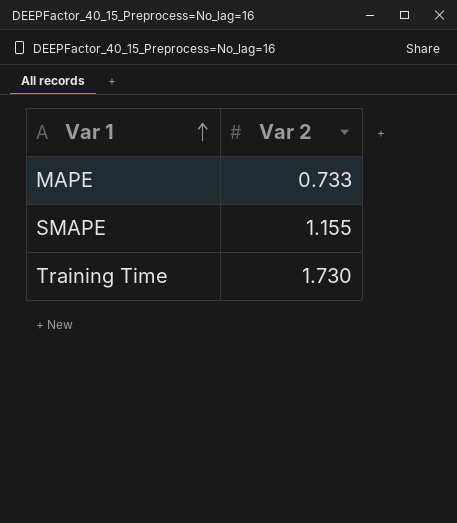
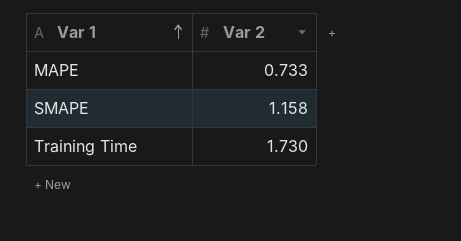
SMAPE | Var 2: 1.155 -> 1.158

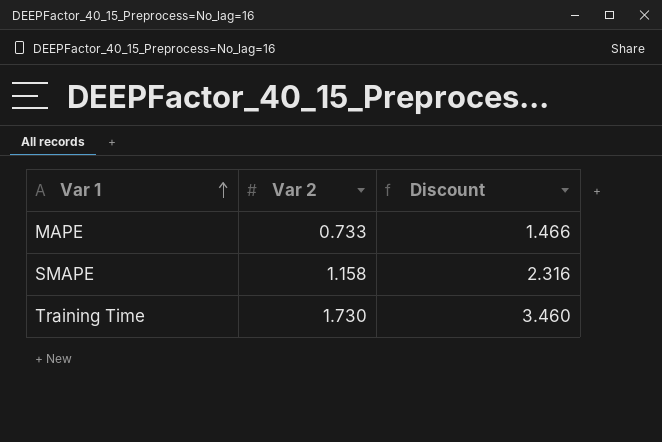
column Discount | formula: none -> [Var 2] * 2

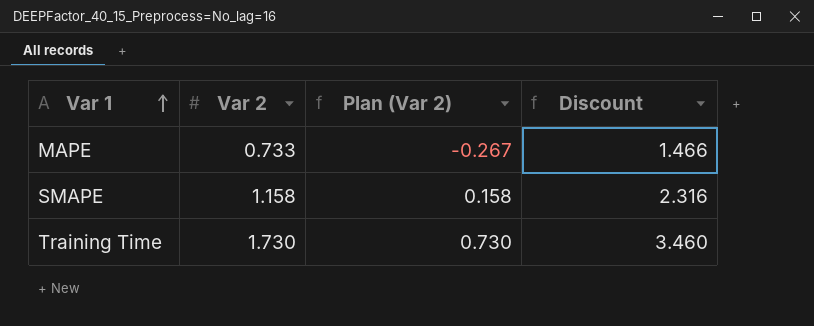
column Plan (Var 2) | formula: none -> [Var 2] - 1

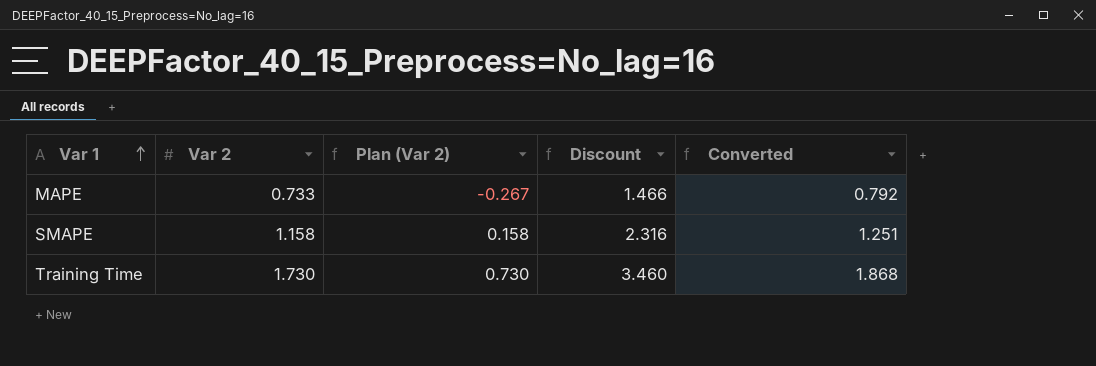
column Converted | formula: none -> [Var 2] * 1.08

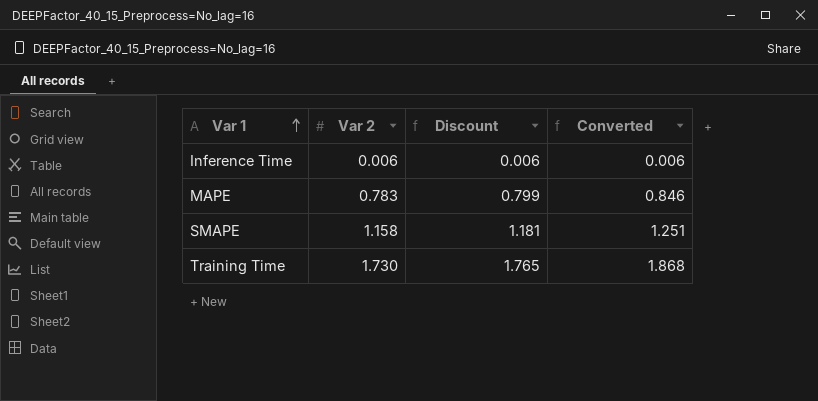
column Plan (Var 2) | formula: [Var 2] - 1 -> none
column Discount | formula: [Var 2] * 2 -> [Var 2] * 1.02
row Inference Time: none -> 0.006 | 0.006 | 0.006
MAPE | Var 2: 0.733 -> 0.783
MAPE | Converted: 0.792 -> 0.846

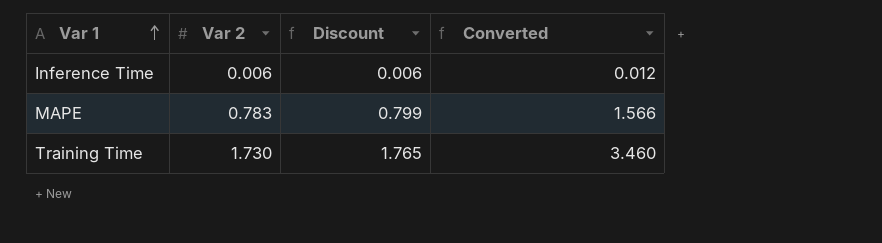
column Converted | formula: [Var 2] * 1.08 -> [Var 2] * 2
row SMAPE: 1.158 | 1.181 | 1.251 -> none

